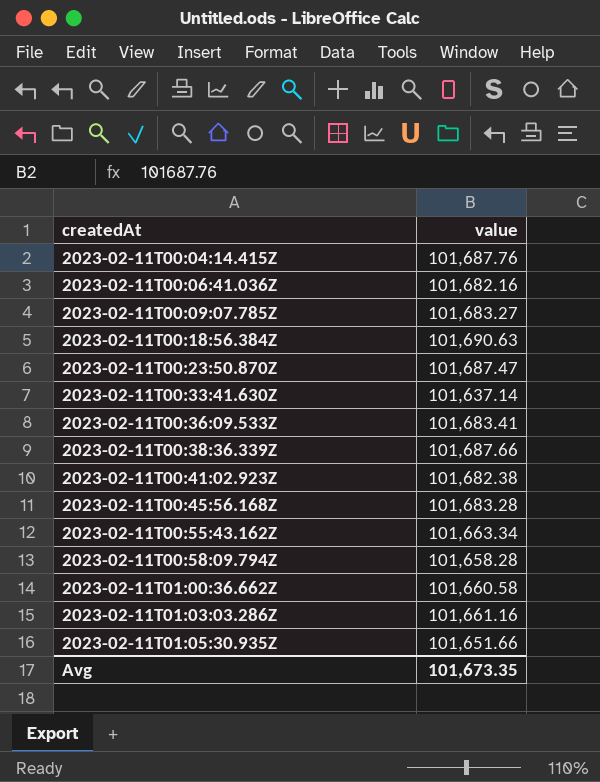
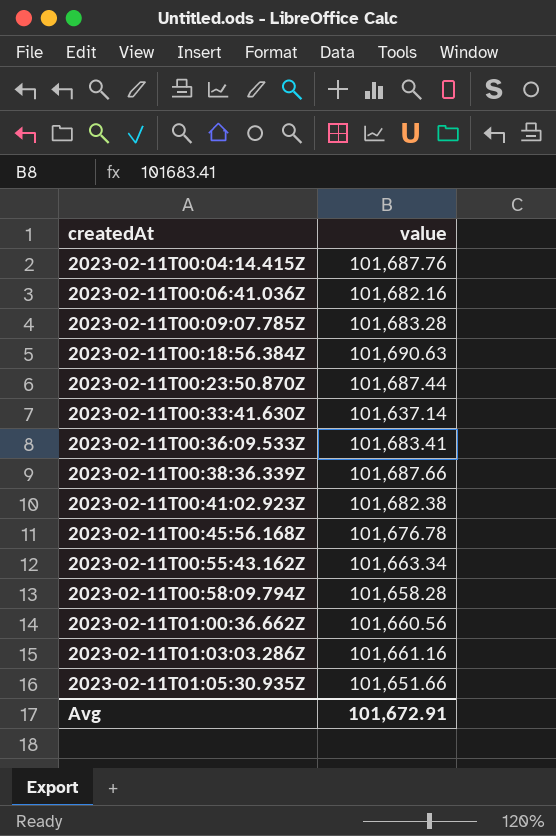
2023-02-11T00:09:07.785Z | value: 101,683.27 -> 101,683.28
2023-02-11T00:23:50.870Z | value: 101,687.47 -> 101,687.44
2023-02-11T00:45:56.168Z | value: 101,683.28 -> 101,676.78
2023-02-11T01:00:36.662Z | value: 101,660.58 -> 101,660.56
Avg | value: 101,673.35 -> 101,672.91

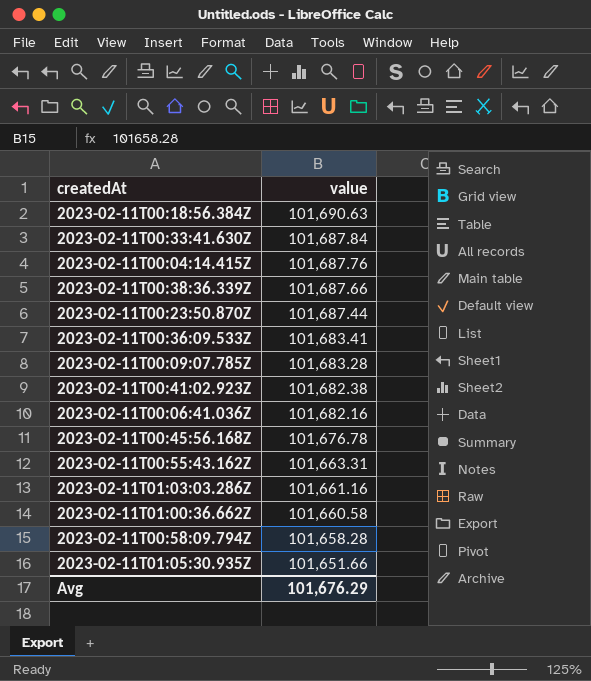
row order: createdAt ascending -> value descending
2023-02-11T00:33:41.630Z | value: 101,637.14 -> 101,687.84
2023-02-11T00:55:43.162Z | value: 101,663.34 -> 101,663.31
2023-02-11T01:00:36.662Z | value: 101,660.56 -> 101,660.58
Avg | value: 101,672.91 -> 101,676.29

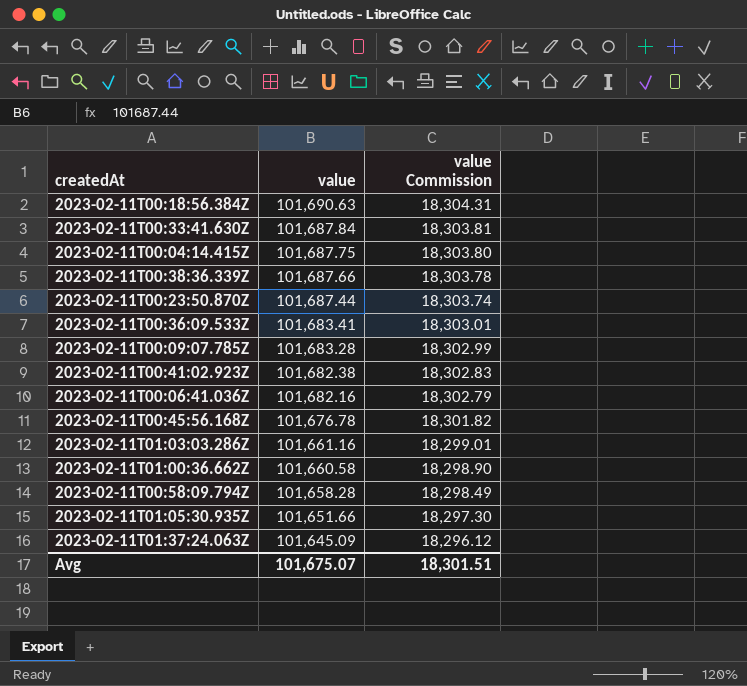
column value Commission | formula: none -> [value] * 0.18
row 2023-02-11T00:55:43.162Z: 101,663.31 -> none
2023-02-11T00:04:14.415Z | value: 101,687.76 -> 101,687.75
row 2023-02-11T01:37:24.063Z: none -> 101,645.09 | 18,296.12
Avg | value: 101,676.29 -> 101,675.07

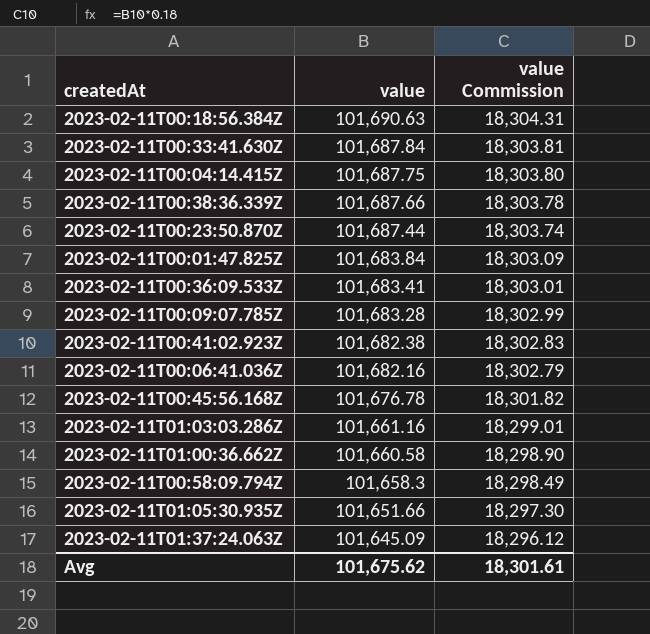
row 2023-02-11T00:01:47.825Z: none -> 101,683.84 | 18,303.09
2023-02-11T00:58:09.794Z | value: 101,658.28 -> 101,658.3
Avg | value: 101,675.07 -> 101,675.62
Avg | value Commission: 18,301.51 -> 18,301.61

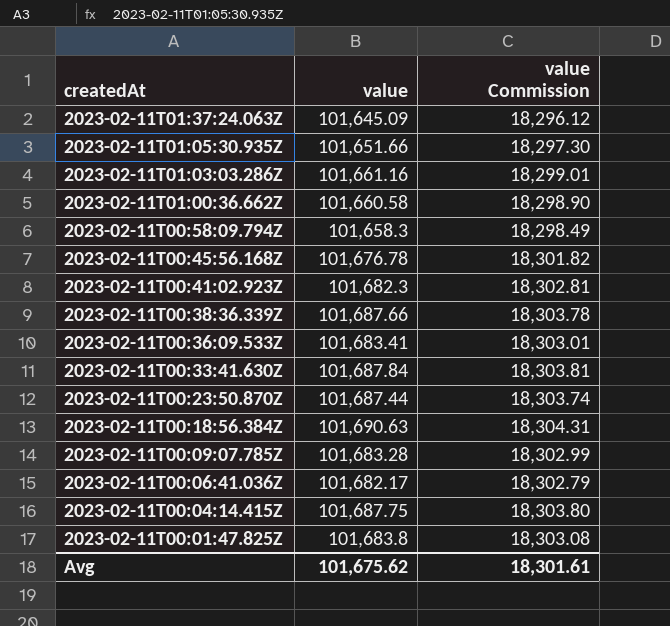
row order: value descending -> createdAt descending
2023-02-11T00:41:02.923Z | value: 101,682.38 -> 101,682.3
2023-02-11T00:41:02.923Z | value Commission: 18,302.83 -> 18,302.81
2023-02-11T00:06:41.036Z | value: 101,682.16 -> 101,682.17
2023-02-11T00:01:47.825Z | value: 101,683.84 -> 101,683.8
2023-02-11T00:01:47.825Z | value Commission: 18,303.09 -> 18,303.08

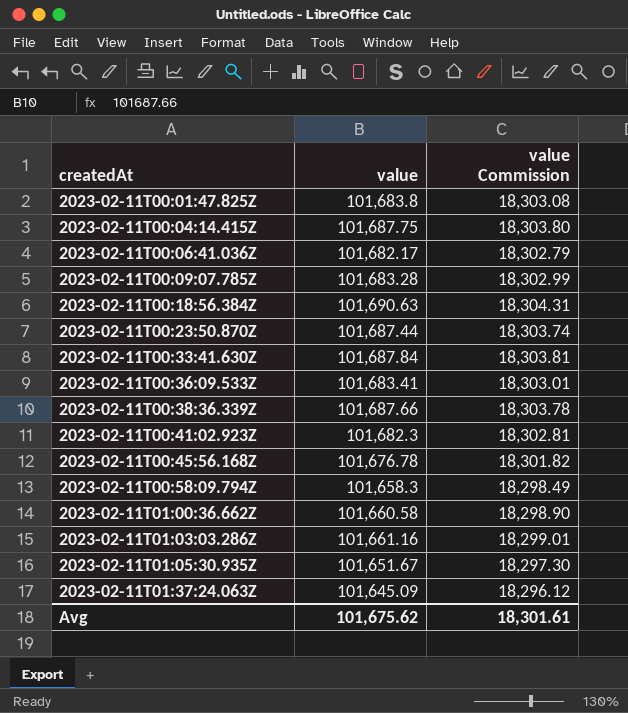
row order: createdAt descending -> createdAt ascending
2023-02-11T01:05:30.935Z | value: 101,651.66 -> 101,651.67

